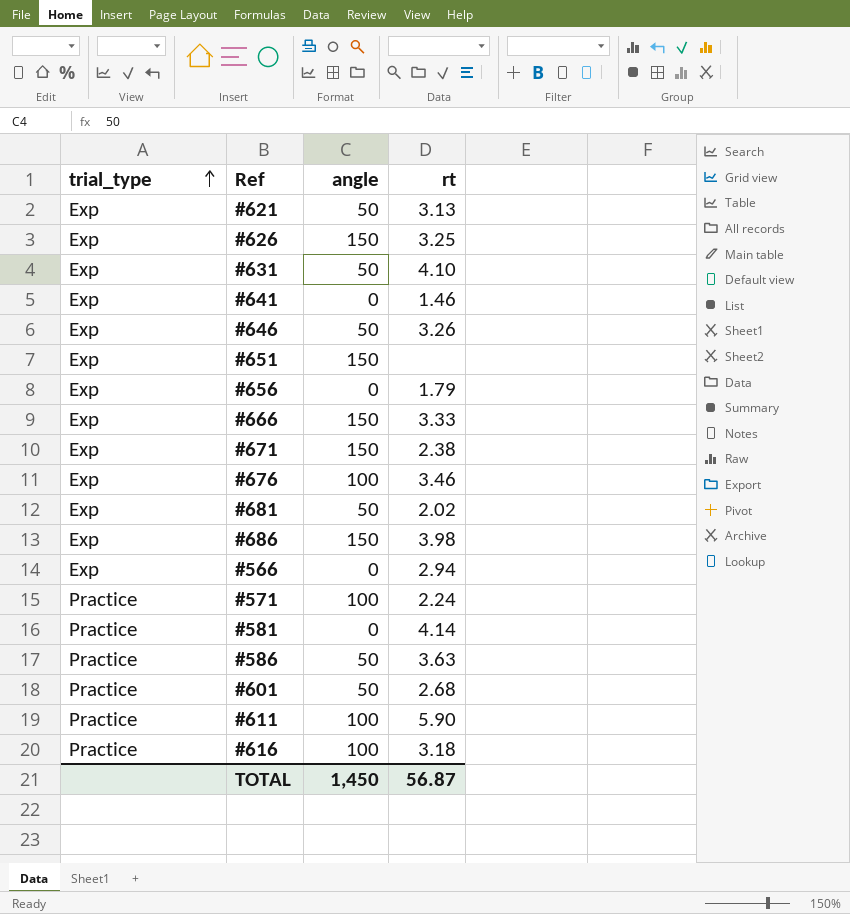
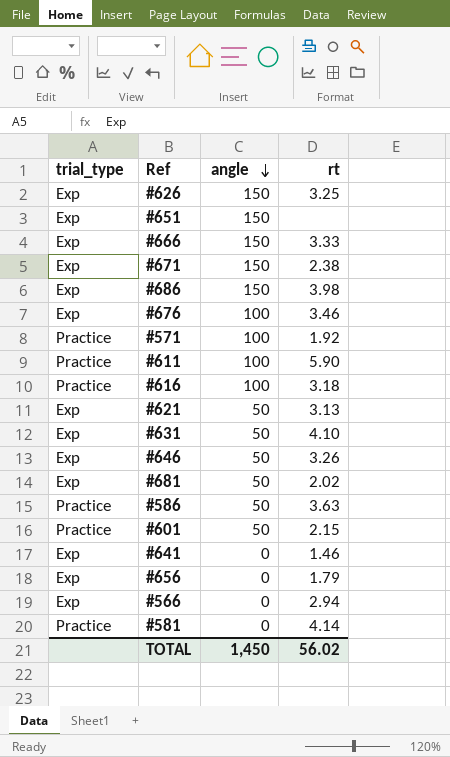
row order: trial_type ascending -> angle descending
#571 | rt: 2.24 -> 1.92
#601 | rt: 2.68 -> 2.15
TOTAL | rt: 56.87 -> 56.02

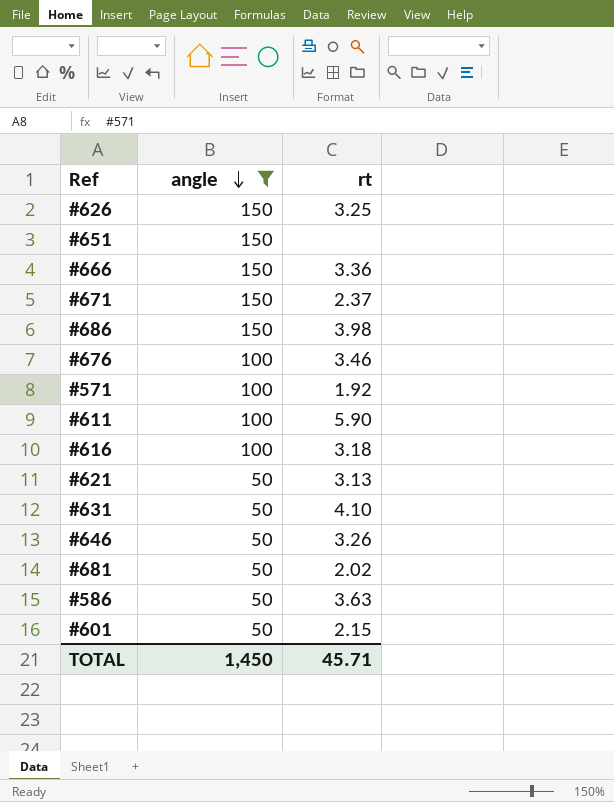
filter: none -> angle != 0
column trial_type | position: 1 -> none
#666 | rt: 3.33 -> 3.36
#671 | rt: 2.38 -> 2.37
TOTAL | rt: 56.02 -> 45.71

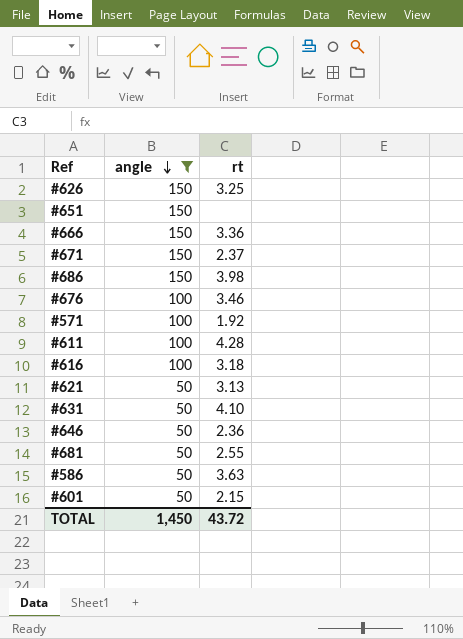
#611 | rt: 5.90 -> 4.28
#646 | rt: 3.26 -> 2.36
#681 | rt: 2.02 -> 2.55
TOTAL | rt: 45.71 -> 43.72

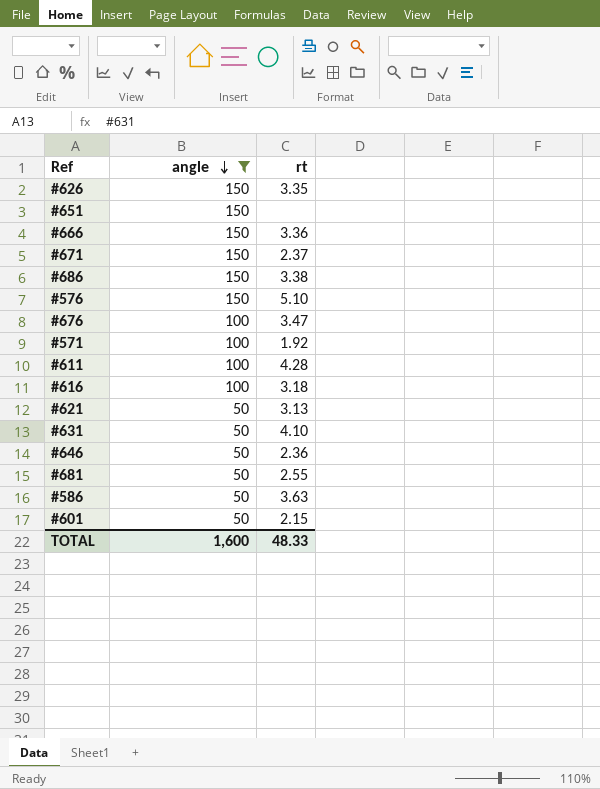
#626 | rt: 3.25 -> 3.35
#686 | rt: 3.98 -> 3.38
row #576: none -> 150 | 5.10
#676 | rt: 3.46 -> 3.47
TOTAL | angle: 1,450 -> 1,600
TOTAL | rt: 43.72 -> 48.33

